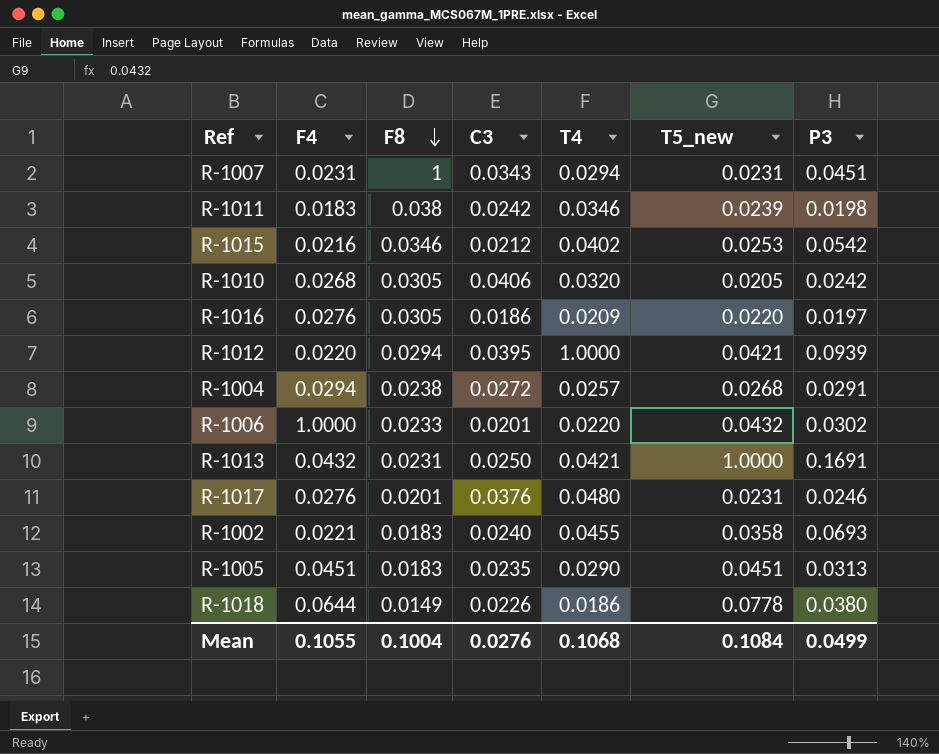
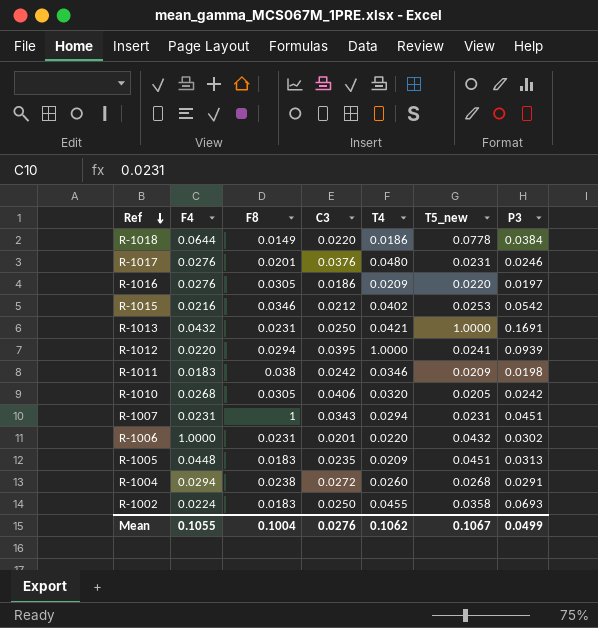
row order: F8 descending -> Ref descending
R-1018 | C3: 0.0226 -> 0.0220
R-1018 | P3: 0.0380 -> 0.0384
R-1012 | T5_new: 0.0421 -> 0.0241
R-1011 | T5_new: 0.0239 -> 0.0209
R-1006 | F8: 0.0233 -> 0.0231
R-1005 | F4: 0.0451 -> 0.0448
R-1005 | T4: 0.0290 -> 0.0209
R-1004 | T4: 0.0257 -> 0.0260
R-1002 | F4: 0.0221 -> 0.0224
R-1002 | C3: 0.0240 -> 0.0250
Mean | T4: 0.1068 -> 0.1062
Mean | T5_new: 0.1084 -> 0.1067

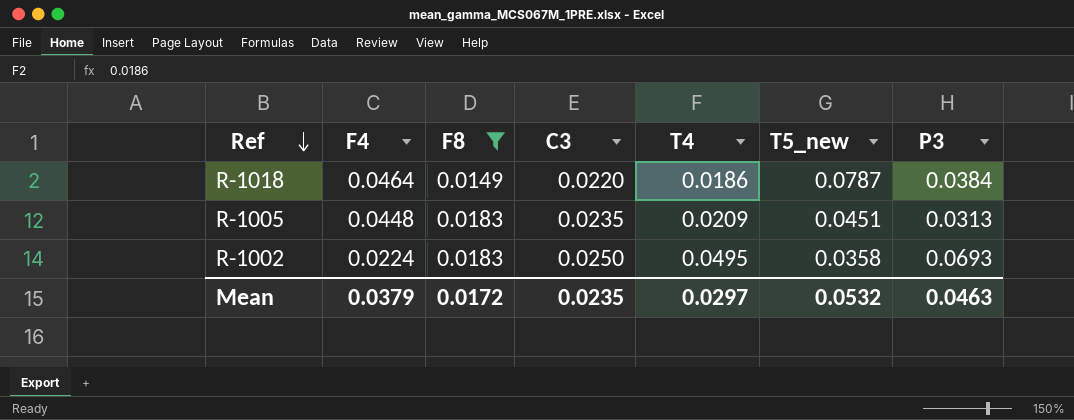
filter: none -> F8 <= 0.0183
R-1018 | F4: 0.0644 -> 0.0464
R-1018 | T5_new: 0.0778 -> 0.0787
R-1002 | T4: 0.0455 -> 0.0495
Mean | F4: 0.1055 -> 0.0379
Mean | F8: 0.1004 -> 0.0172
Mean | C3: 0.0276 -> 0.0235
Mean | T4: 0.1062 -> 0.0297
Mean | T5_new: 0.1067 -> 0.0532
Mean | P3: 0.0499 -> 0.0463

